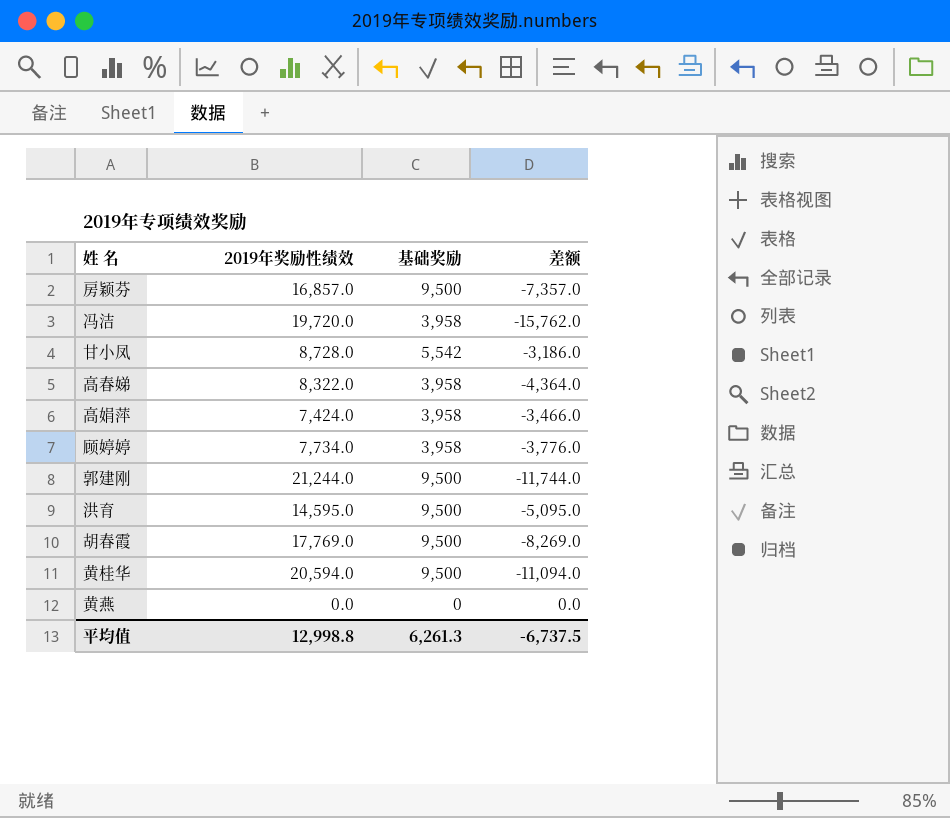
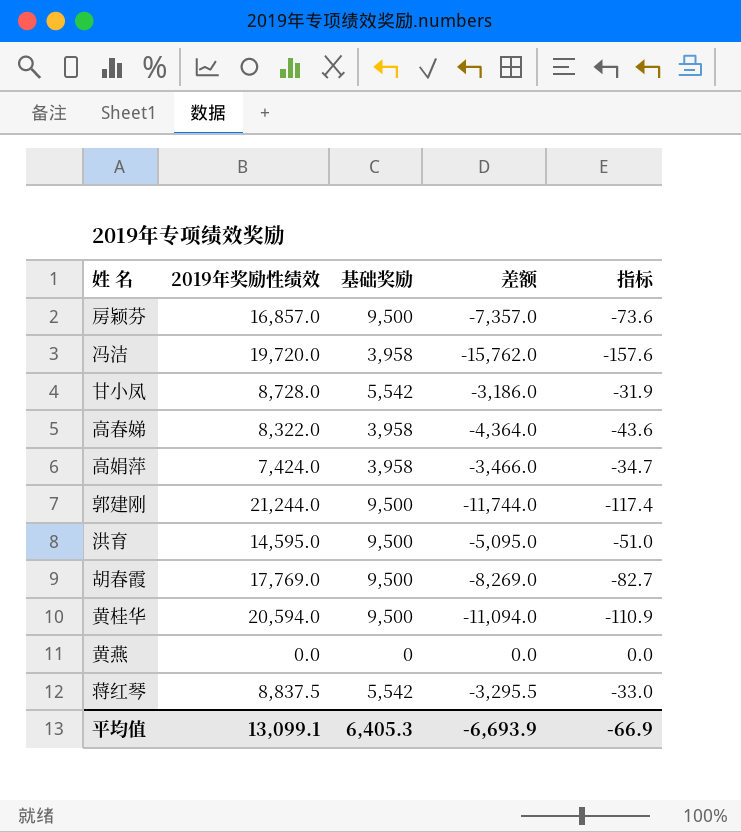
column 指标 | formula: none -> [差额] * 0.01
row 顾婷婷: 7,734.0 | 3,958 | -3,776.0 -> none
row 蒋红琴: none -> 8,837.5 | 5,542 | -3,295.5 | -33.0
平均值 | 2019年奖励性绩效: 12,998.8 -> 13,099.1
平均值 | 基础奖励: 6,261.3 -> 6,405.3
平均值 | 差额: -6,737.5 -> -6,693.9

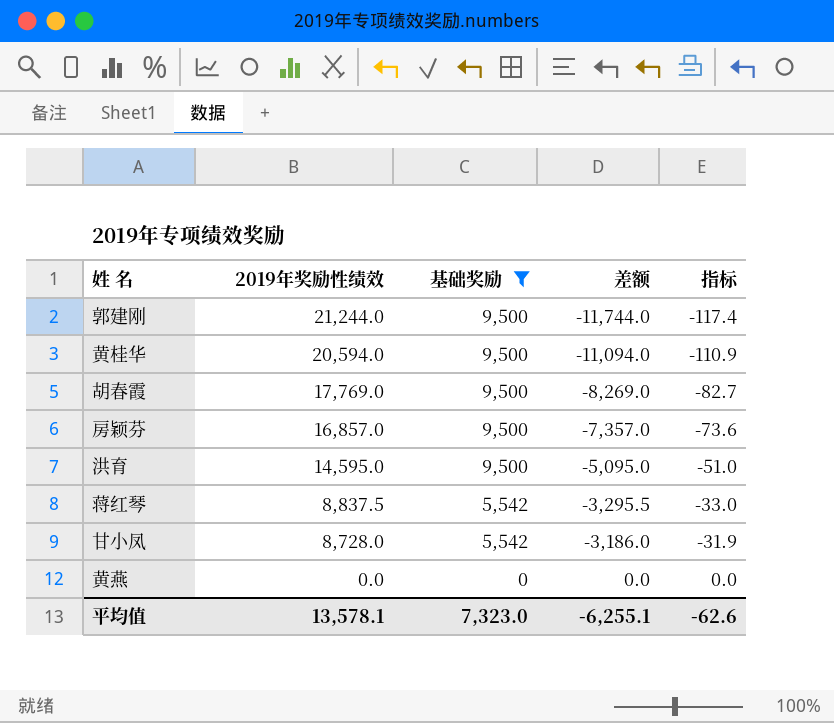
filter: none -> 基础奖励 != 3,958
row order: none -> 2019年奖励性绩效 descending
平均值 | 2019年奖励性绩效: 13,099.1 -> 13,578.1
平均值 | 基础奖励: 6,405.3 -> 7,323.0
平均值 | 差额: -6,693.9 -> -6,255.1
平均值 | 指标: -66.9 -> -62.6

